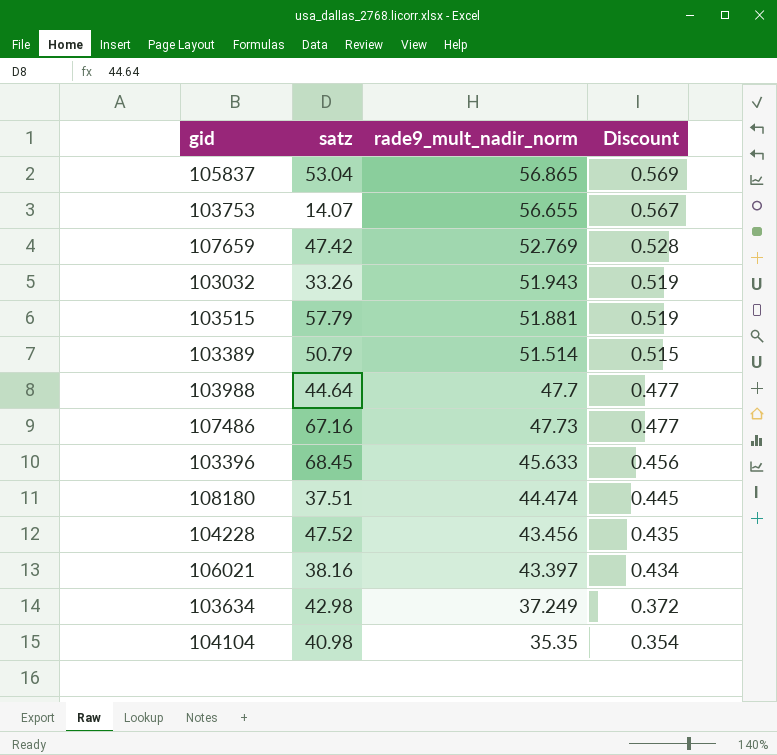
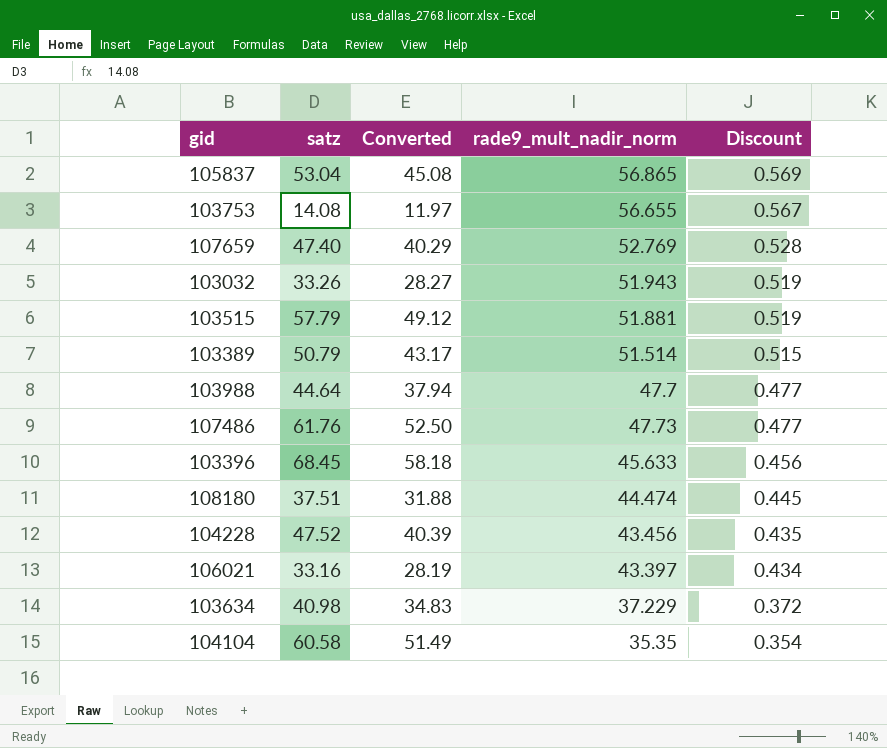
column Converted | formula: none -> [satz] * 0.85
103753 | satz: 14.07 -> 14.08
107659 | satz: 47.42 -> 47.40
107486 | satz: 67.16 -> 61.76
106021 | satz: 38.16 -> 33.16
103634 | satz: 42.98 -> 40.98
103634 | rade9_mult_nadir_norm: 37.249 -> 37.229
104104 | satz: 40.98 -> 60.58

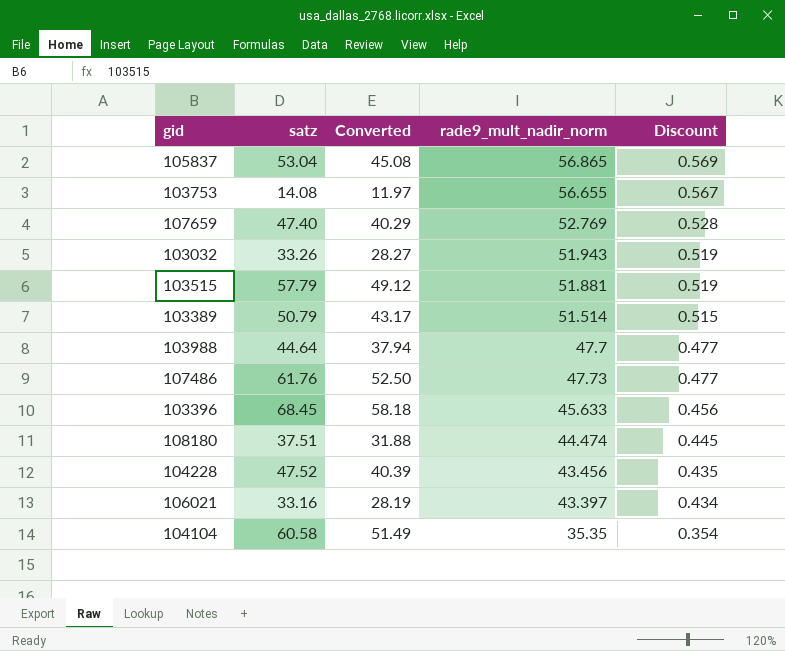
row 103634: 40.98 | 34.83 | 37.229 | 0.372 -> none

